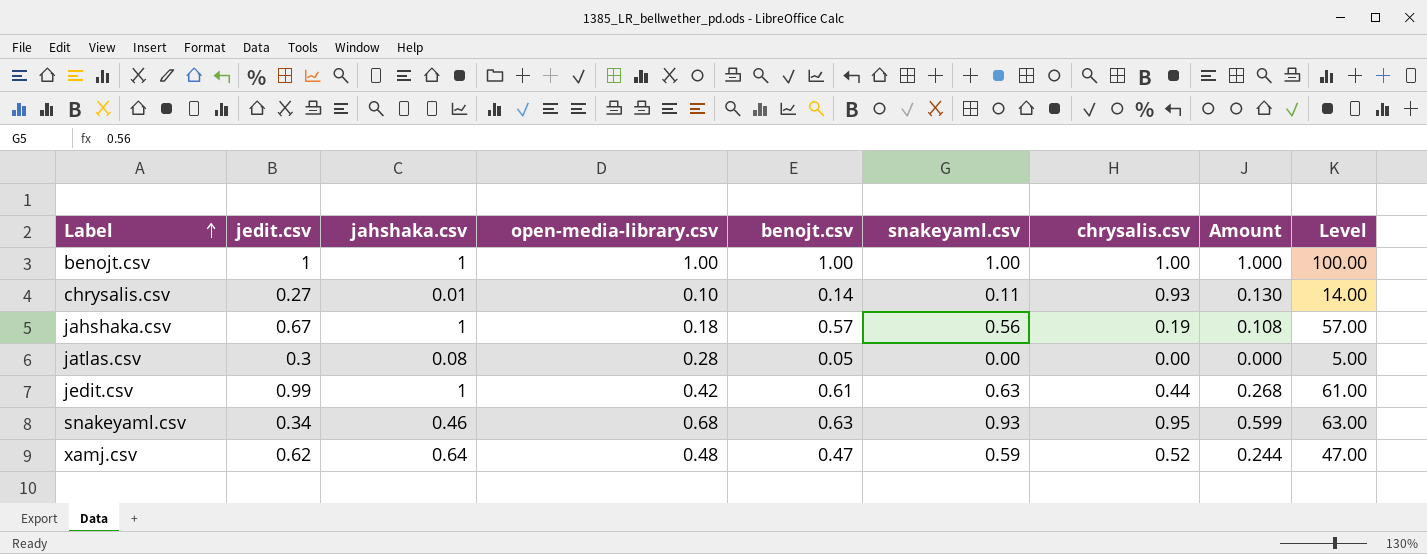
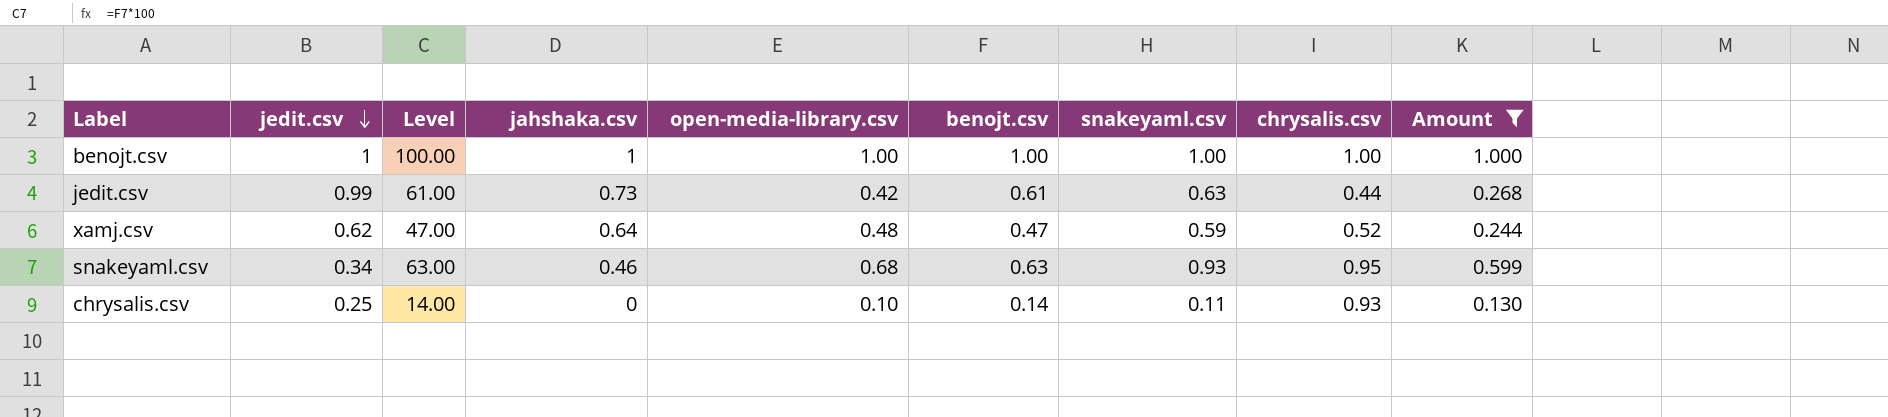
filter: none -> Amount >= 0.130
row order: Label ascending -> jedit.csv descending
column Level | position: 9 -> 3
jedit.csv | jahshaka.csv: 1 -> 0.73
chrysalis.csv | jedit.csv: 0.27 -> 0.25
chrysalis.csv | jahshaka.csv: 0.01 -> 0

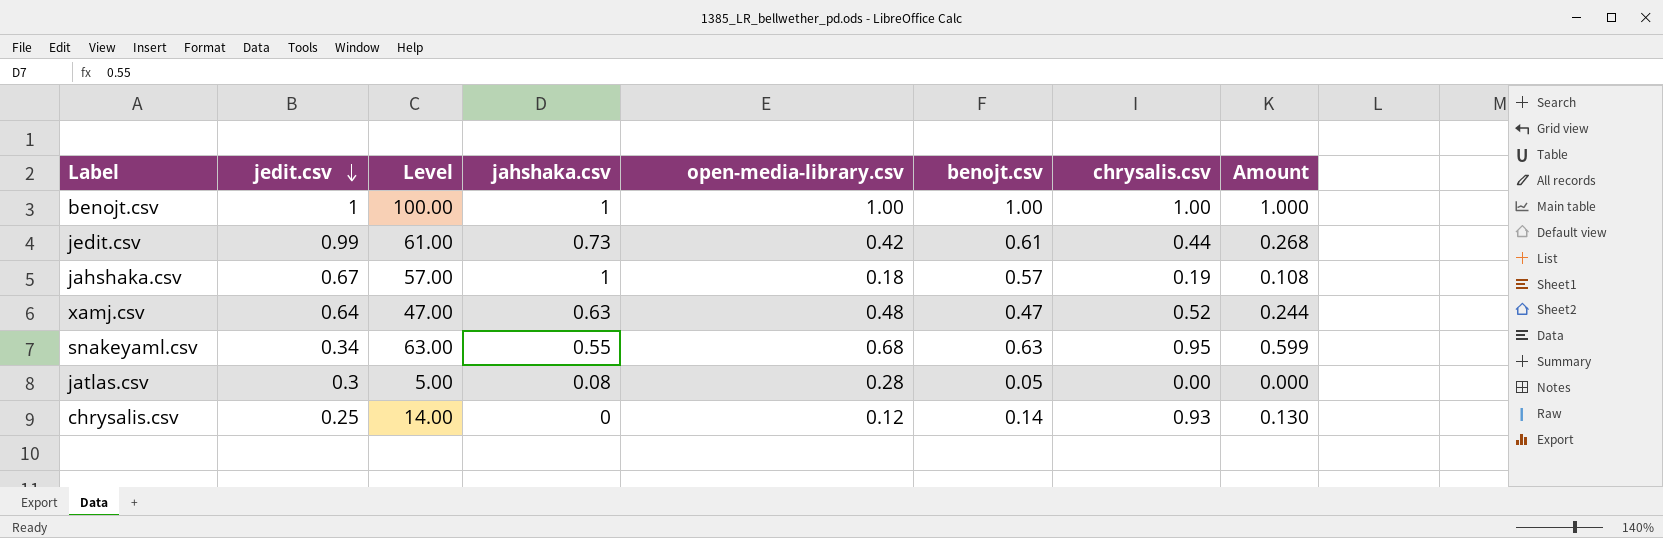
filter: Amount >= 0.130 -> none
column snakeyaml.csv | position: 7 -> none
xamj.csv | jedit.csv: 0.62 -> 0.64
xamj.csv | jahshaka.csv: 0.64 -> 0.63
snakeyaml.csv | jahshaka.csv: 0.46 -> 0.55
chrysalis.csv | open-media-library.csv: 0.10 -> 0.12

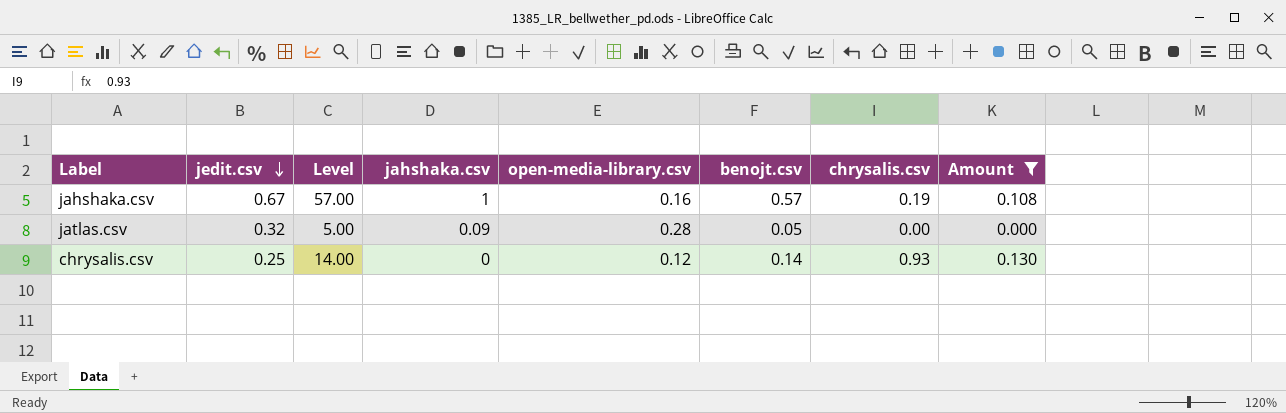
filter: none -> Amount <= 0.130
jahshaka.csv | open-media-library.csv: 0.18 -> 0.16
jatlas.csv | jedit.csv: 0.3 -> 0.32
jatlas.csv | jahshaka.csv: 0.08 -> 0.09

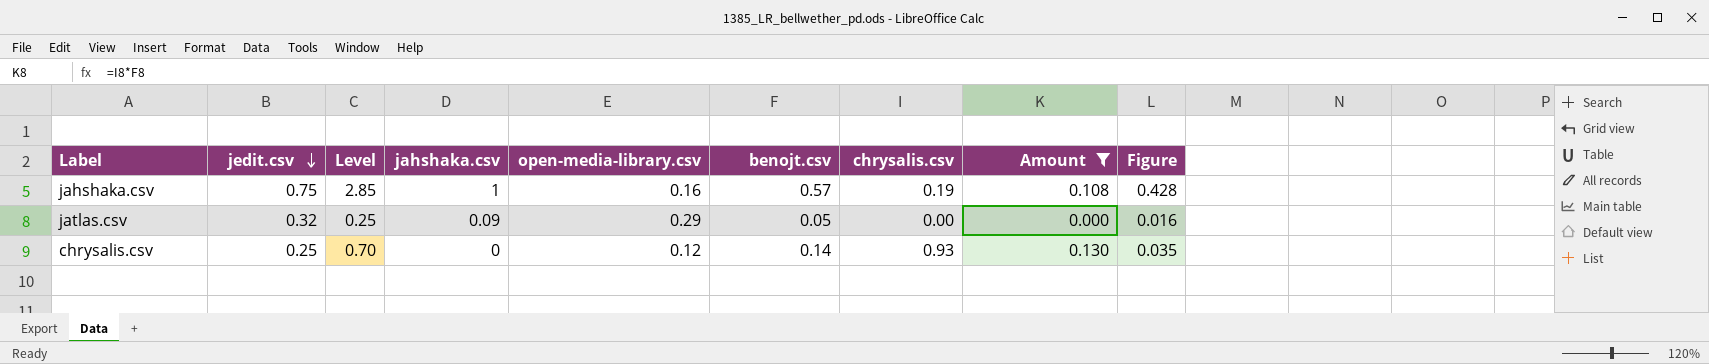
column Level | formula: [benojt.csv] * 100 -> [benojt.csv] * 5
column Figure | formula: none -> [jedit.csv] * [benojt.csv]
jahshaka.csv | jedit.csv: 0.67 -> 0.75
jatlas.csv | open-media-library.csv: 0.28 -> 0.29

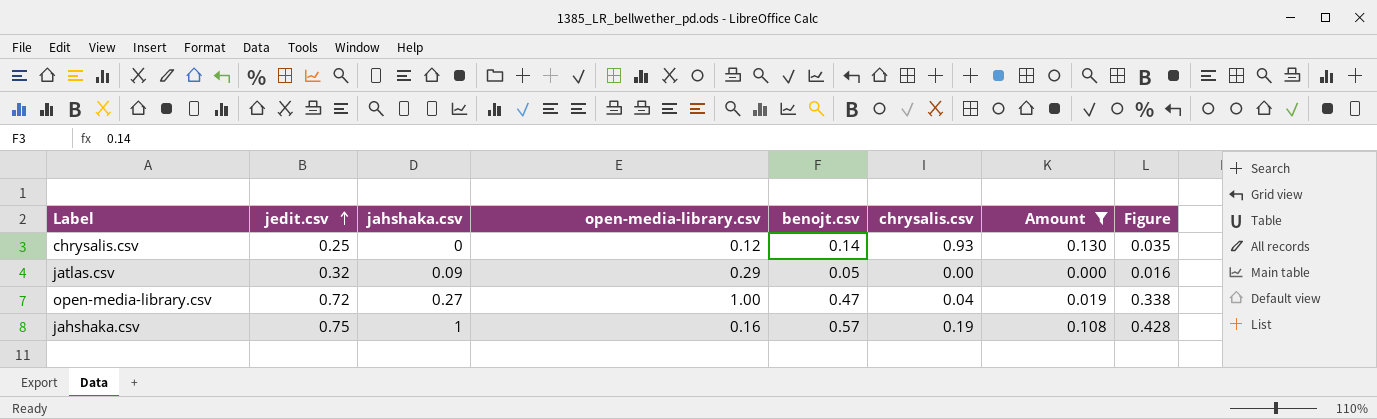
row order: jedit.csv descending -> jedit.csv ascending
column Level | formula: [benojt.csv] * 5 -> none
row open-media-library.csv: none -> 0.72 | 0.27 | 1.00 | 0.47 | 0.04 | 0.019 | 0.338

